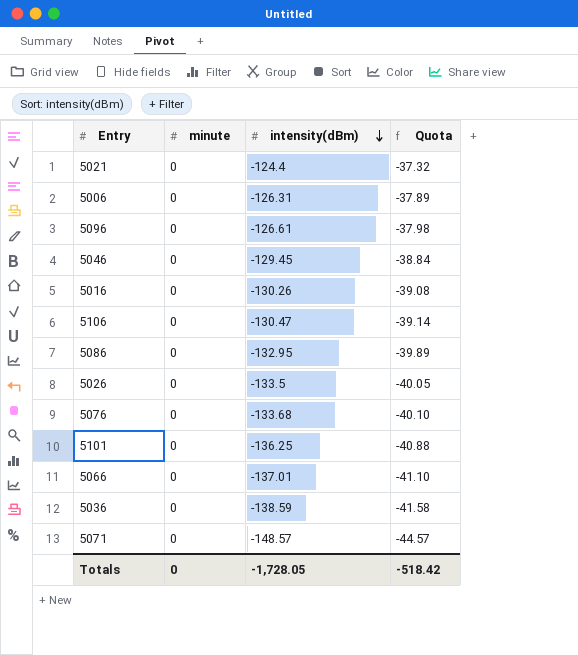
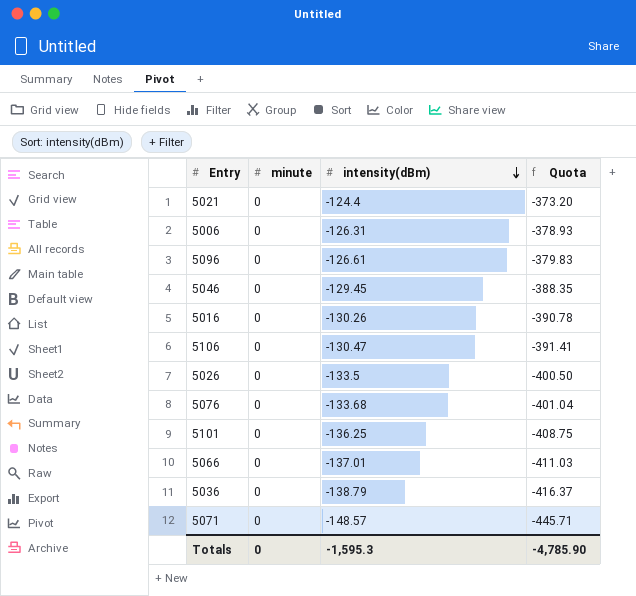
column Quota | formula: [intensity(dBm)] * 0.3 -> [intensity(dBm)] * 3
row 5086: 0 | -132.95 | -39.89 -> none
5036 | intensity(dBm): -138.59 -> -138.79
Totals | intensity(dBm): -1,728.05 -> -1,595.3
Totals | Quota: -518.42 -> -4,785.90

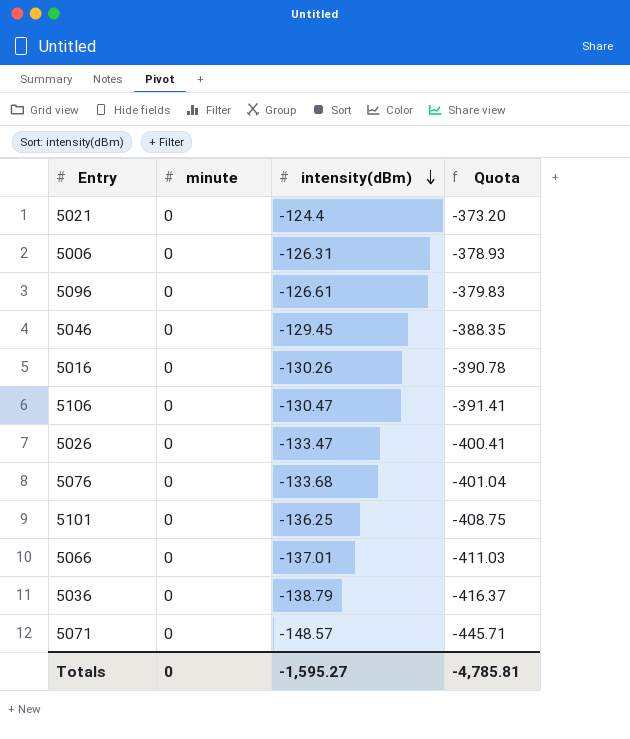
5026 | intensity(dBm): -133.5 -> -133.47
5026 | Quota: -400.50 -> -400.41
Totals | intensity(dBm): -1,595.3 -> -1,595.27
Totals | Quota: -4,785.90 -> -4,785.81

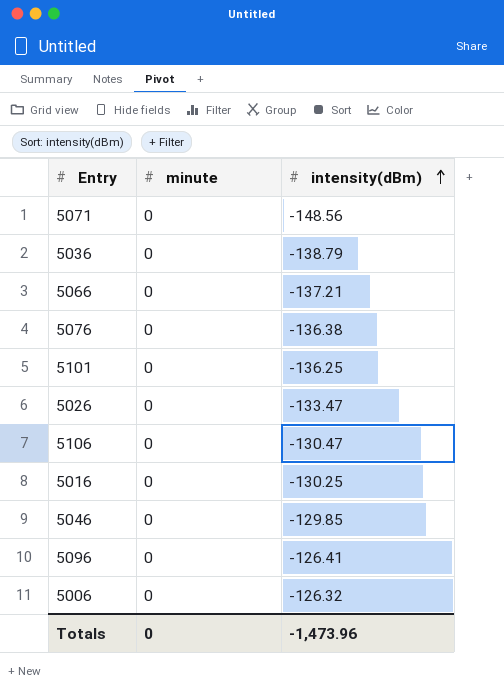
row order: intensity(dBm) descending -> intensity(dBm) ascending
column Quota | formula: [intensity(dBm)] * 3 -> none
row 5021: 0 | -124.4 | -373.20 -> none
5071 | intensity(dBm): -148.57 -> -148.56
5066 | intensity(dBm): -137.01 -> -137.21
5076 | intensity(dBm): -133.68 -> -136.38
5016 | intensity(dBm): -130.26 -> -130.25
5046 | intensity(dBm): -129.45 -> -129.85
5096 | intensity(dBm): -126.61 -> -126.41
5006 | intensity(dBm): -126.31 -> -126.32
Totals | intensity(dBm): -1,595.27 -> -1,473.96

